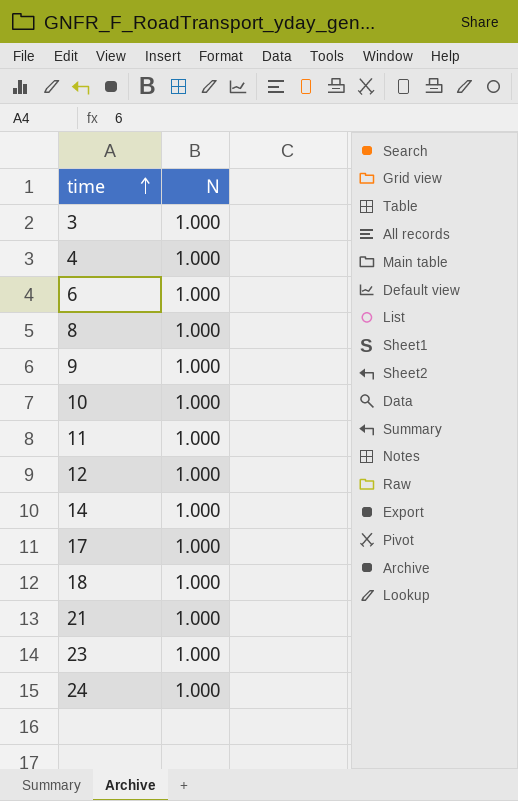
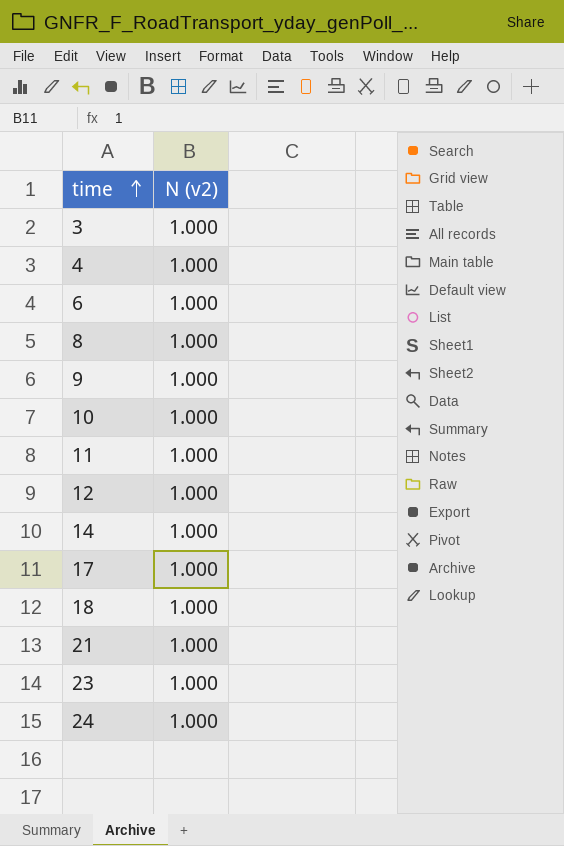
column name: N -> N (v2)

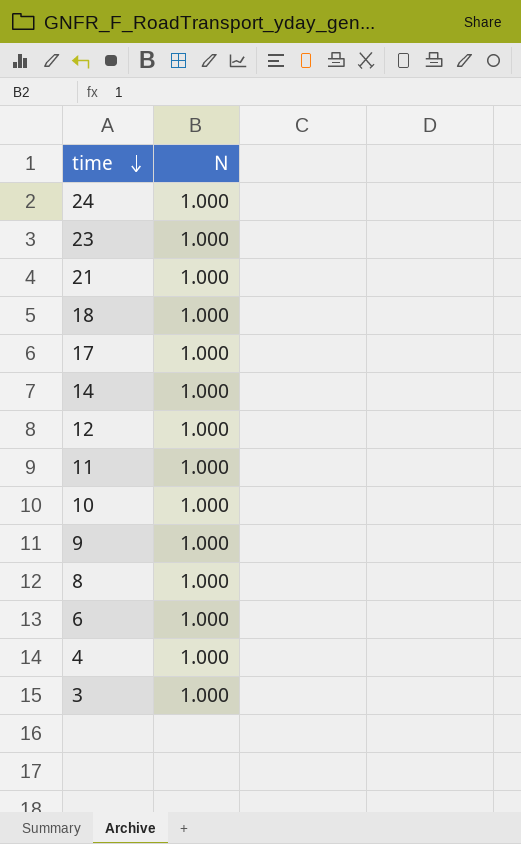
row order: time ascending -> time descending
column name: N (v2) -> N

